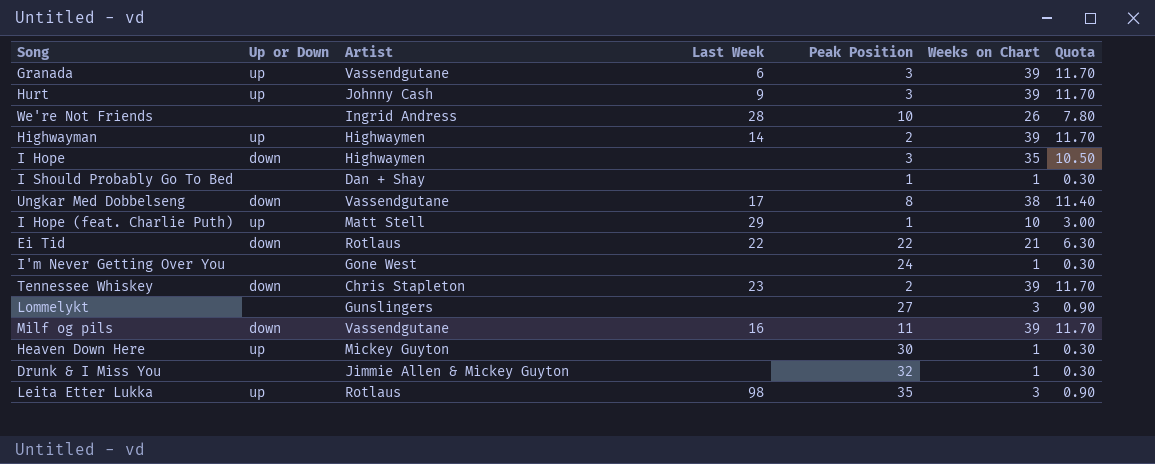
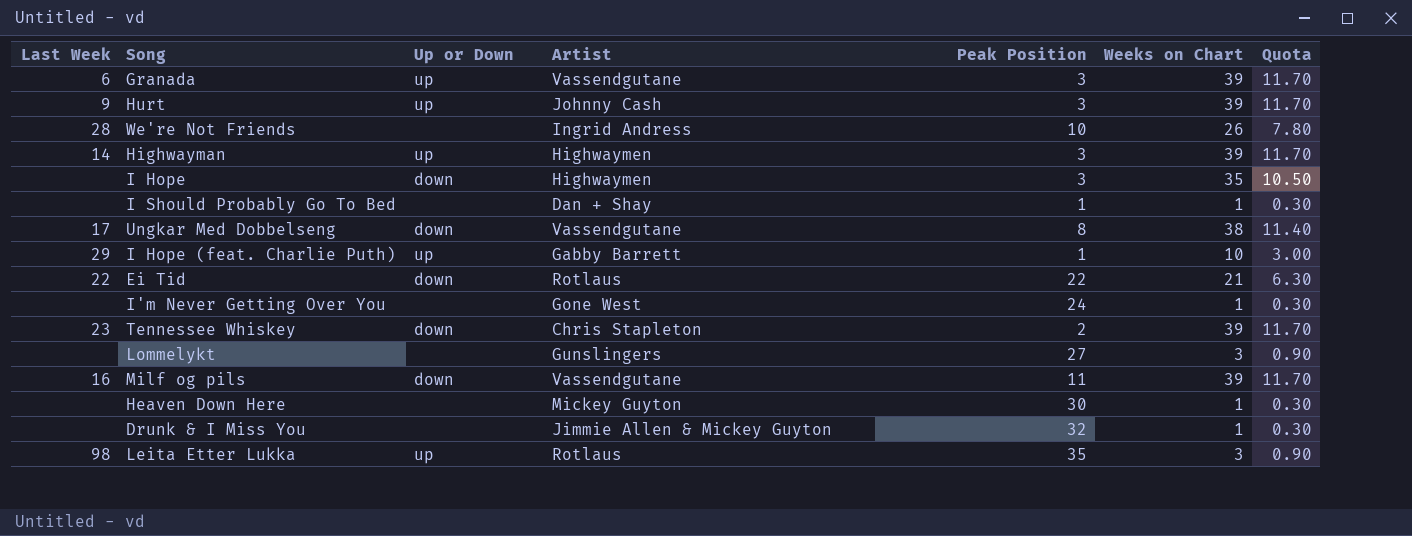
column Last Week | position: 4 -> 1
Highwayman | Peak Position: 2 -> 3
I Hope (feat. Charlie Puth) | Artist: Matt Stell -> Gabby Barrett
Heaven Down Here | Up or Down: up -> none

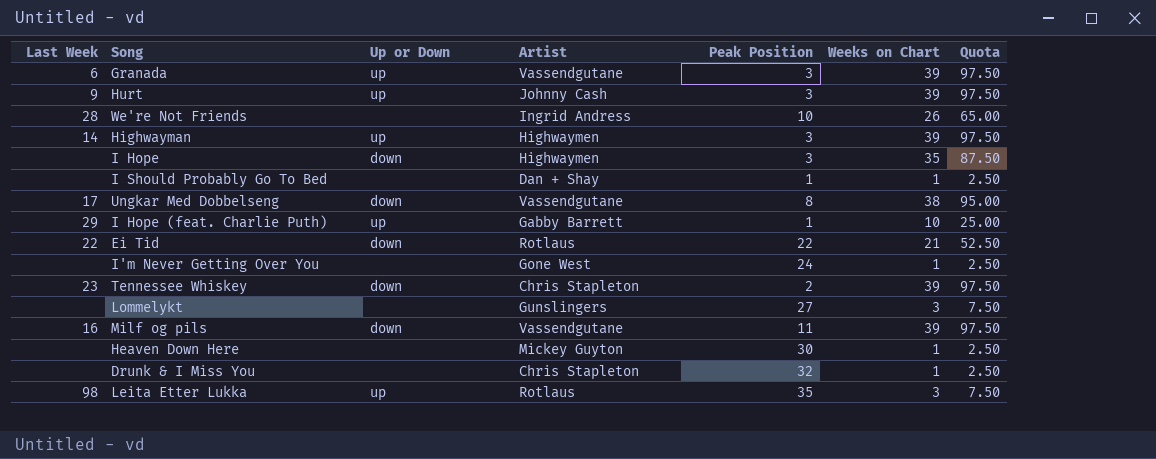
column Quota | formula: [Weeks on Chart] * 0.3 -> [Weeks on Chart] * 2.5
Drunk & I Miss You | Artist: Jimmie Allen & Mickey Guyton -> Chris Stapleton

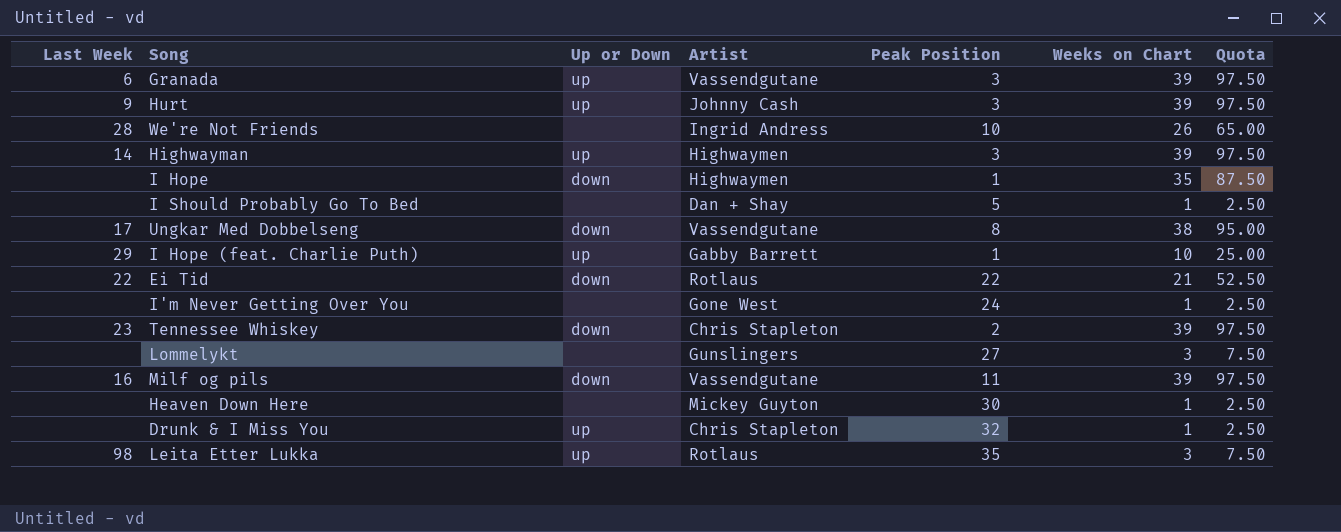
I Hope | Peak Position: 3 -> 1
I Should Probably Go To Bed | Peak Position: 1 -> 5
Drunk & I Miss You | Up or Down: none -> up

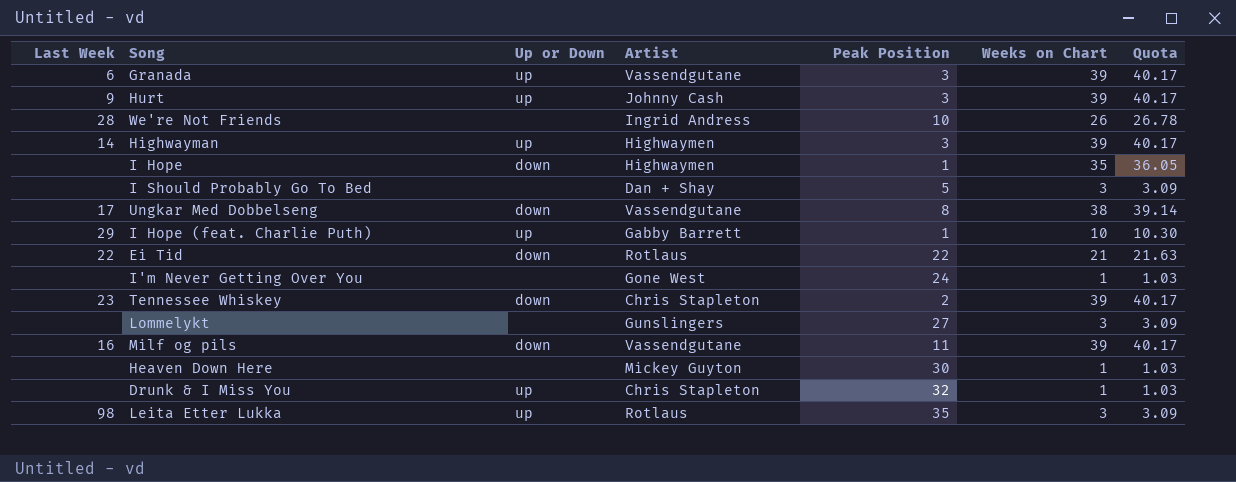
column Quota | formula: [Weeks on Chart] * 2.5 -> [Weeks on Chart] * 1.03
I Should Probably Go To Bed | Weeks on Chart: 1 -> 3

